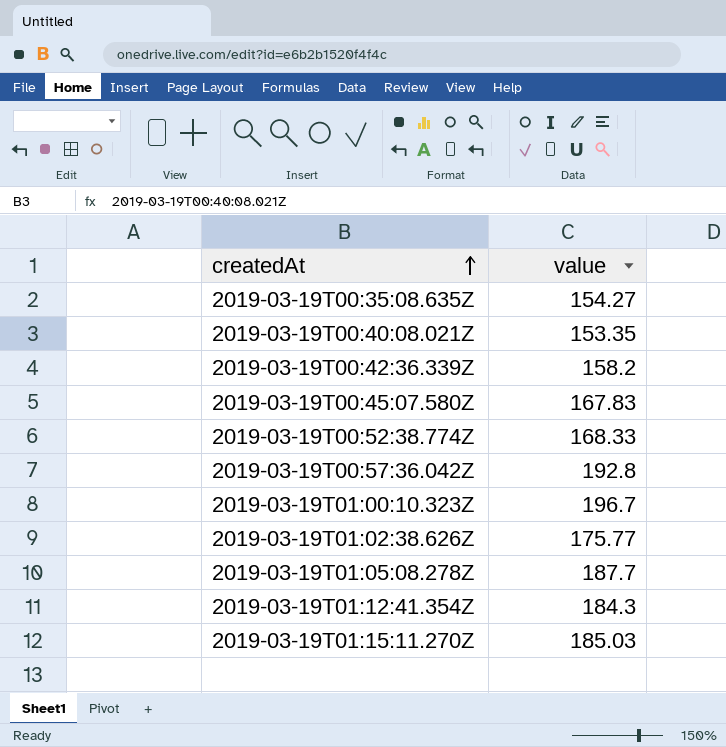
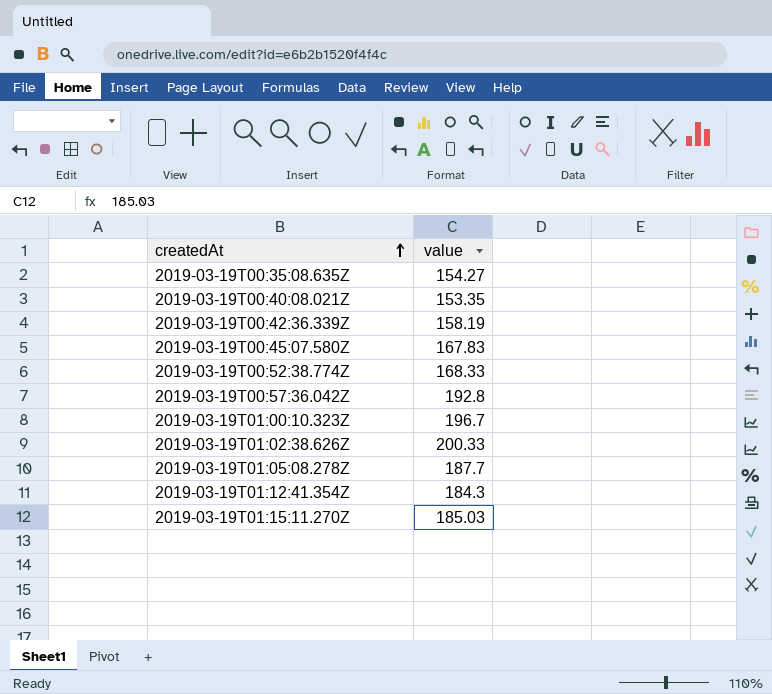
2019-03-19T00:42:36.339Z | value: 158.2 -> 158.19
2019-03-19T01:02:38.626Z | value: 175.77 -> 200.33

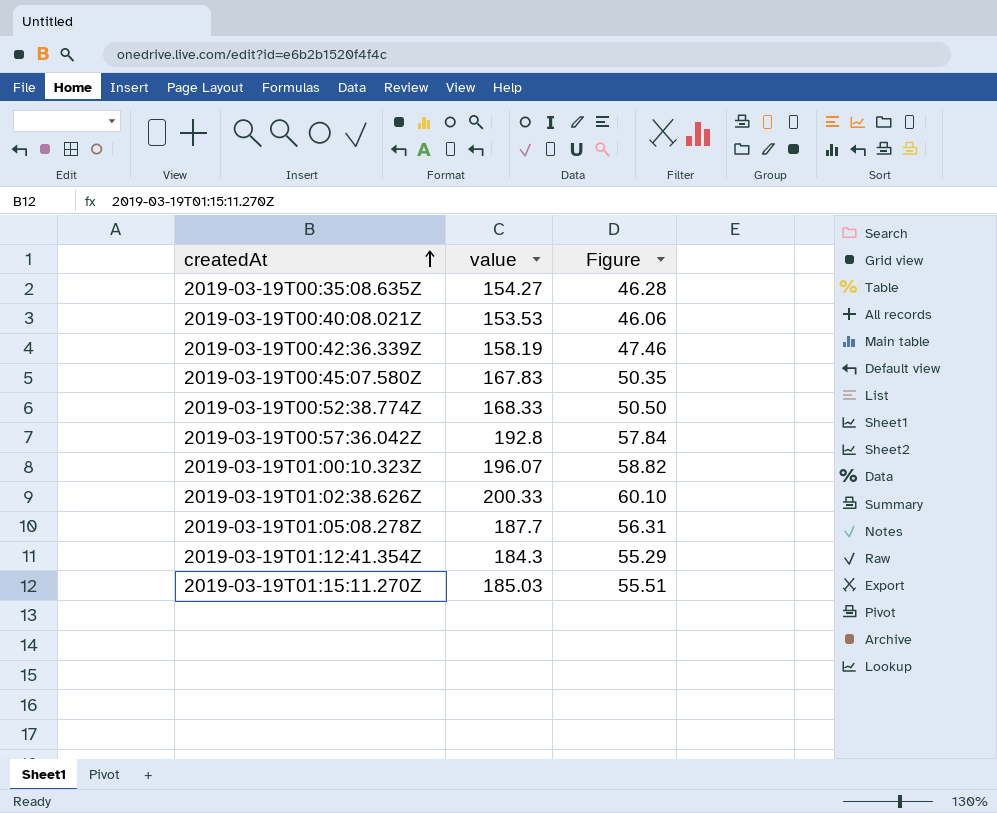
column Figure | formula: none -> [value] * 0.3
2019-03-19T00:40:08.021Z | value: 153.35 -> 153.53
2019-03-19T01:00:10.323Z | value: 196.7 -> 196.07

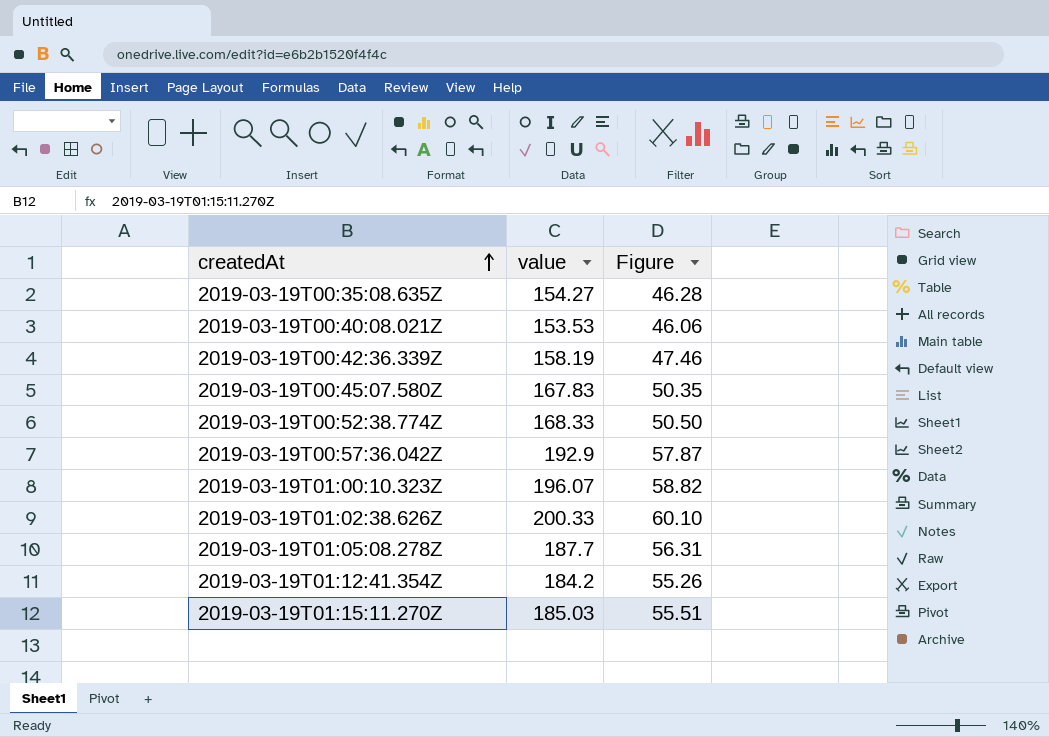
2019-03-19T00:57:36.042Z | value: 192.8 -> 192.9
2019-03-19T00:57:36.042Z | Figure: 57.84 -> 57.87
2019-03-19T01:12:41.354Z | value: 184.3 -> 184.2
2019-03-19T01:12:41.354Z | Figure: 55.29 -> 55.26

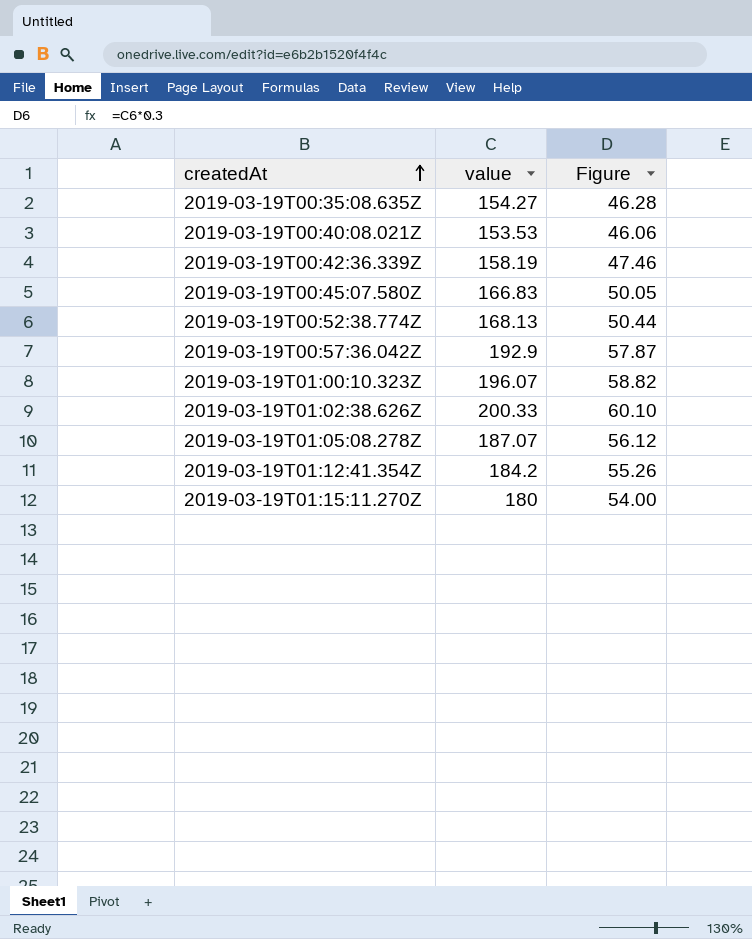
2019-03-19T00:45:07.580Z | value: 167.83 -> 166.83
2019-03-19T00:45:07.580Z | Figure: 50.35 -> 50.05
2019-03-19T00:52:38.774Z | value: 168.33 -> 168.13
2019-03-19T00:52:38.774Z | Figure: 50.50 -> 50.44
2019-03-19T01:05:08.278Z | value: 187.7 -> 187.07
2019-03-19T01:05:08.278Z | Figure: 56.31 -> 56.12
2019-03-19T01:15:11.270Z | value: 185.03 -> 180
2019-03-19T01:15:11.270Z | Figure: 55.51 -> 54.00

